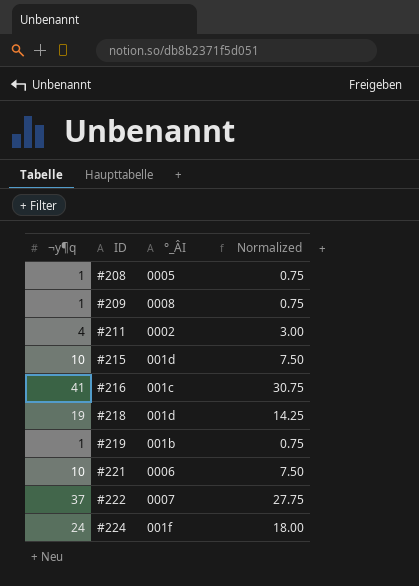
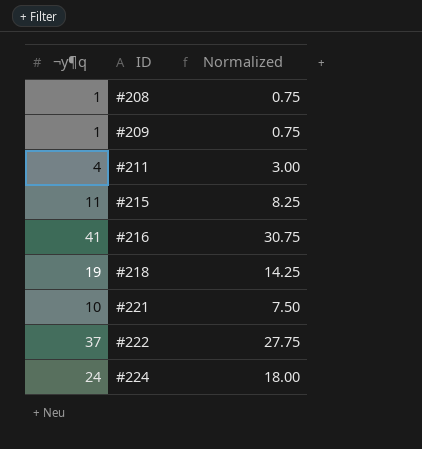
column °_ÂI | position: 3 -> none
row #219: 1 | 001b | 0.75 -> none
#215 | ¬y¶q: 10 -> 11
#215 | Normalized: 7.50 -> 8.25

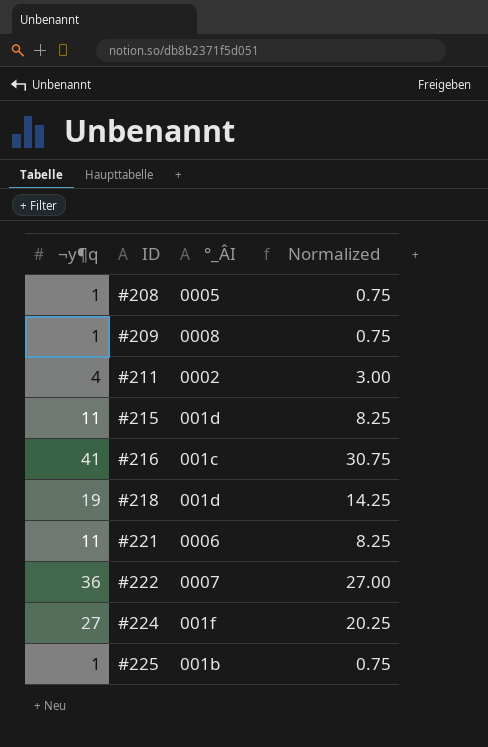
column °_ÂI | position: none -> 3
#221 | ¬y¶q: 10 -> 11
#221 | Normalized: 7.50 -> 8.25
#222 | ¬y¶q: 37 -> 36
#222 | Normalized: 27.75 -> 27.00
#224 | ¬y¶q: 24 -> 27
#224 | Normalized: 18.00 -> 20.25
row #225: none -> 1 | 001b | 0.75

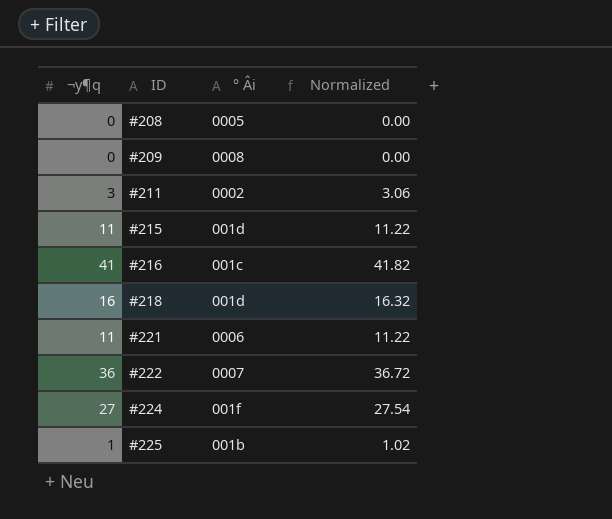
column name: °_ÂI -> ° Âi
column Normalized | formula: [¬y¶q] * 0.75 -> [¬y¶q] * 1.02
#208 | ¬y¶q: 1 -> 0
#209 | ¬y¶q: 1 -> 0
#211 | ¬y¶q: 4 -> 3
#218 | ¬y¶q: 19 -> 16

